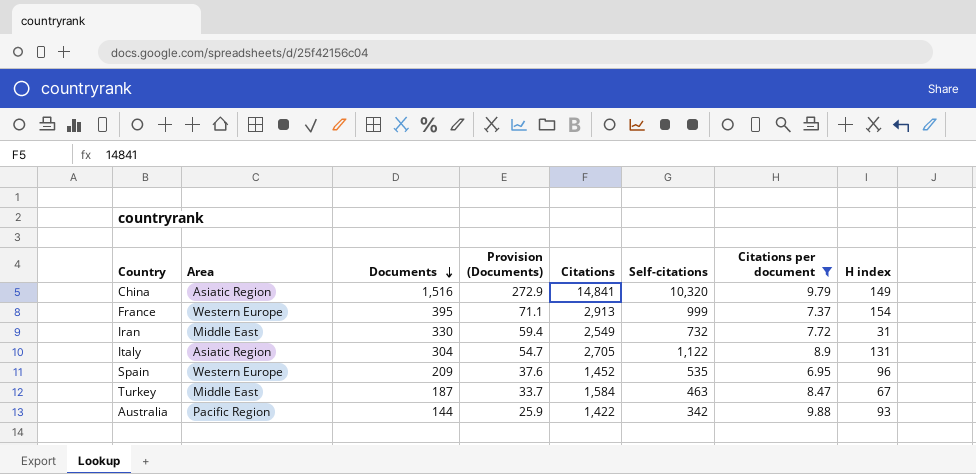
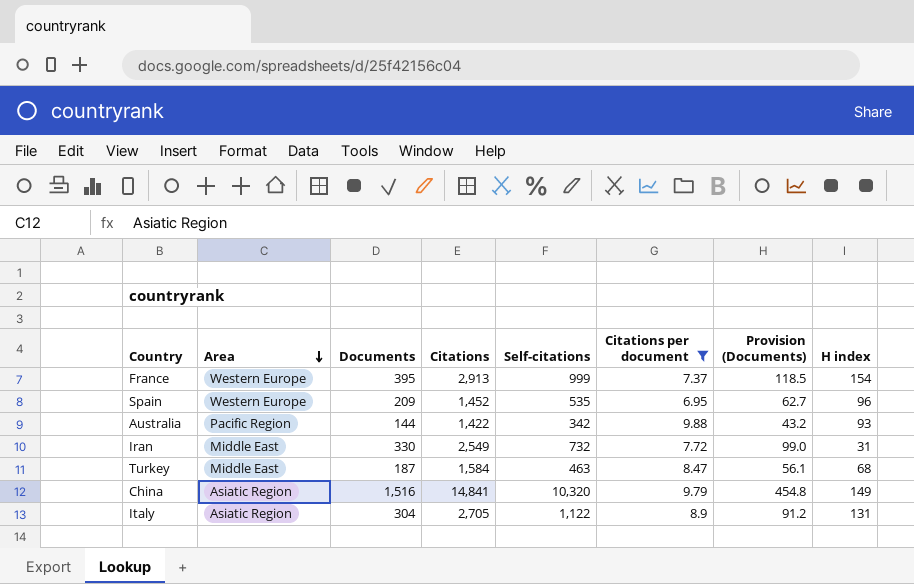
row order: Documents descending -> Area descending
column Provision (Documents) | formula: [Documents] * 0.18 -> [Documents] * 0.3
column Provision (Documents) | position: 4 -> 7
Turkey | H index: 67 -> 68

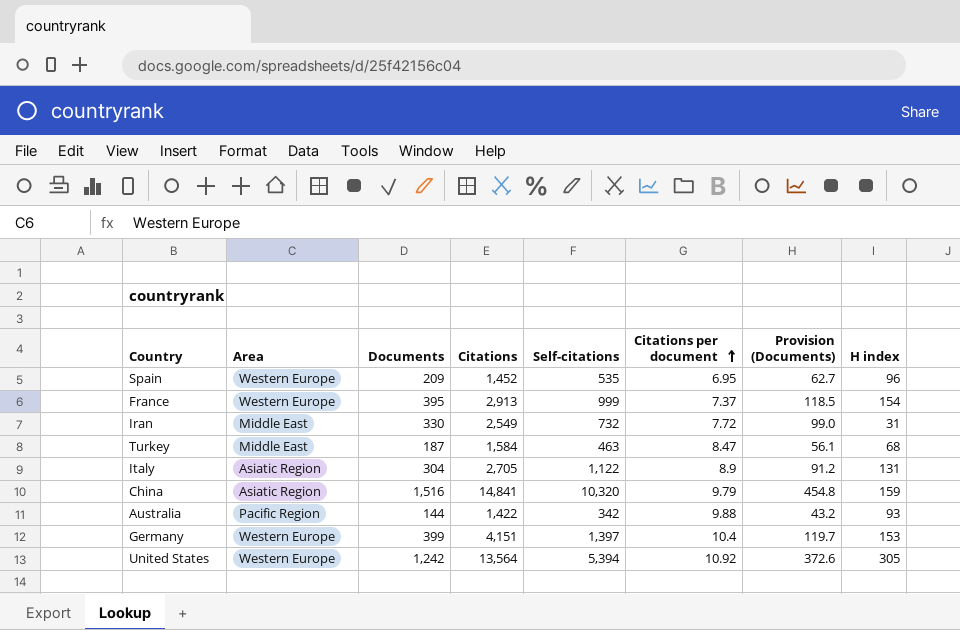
filter: Citations per document <= 9.88 -> none
row order: Area descending -> Citations per document ascending
China | H index: 149 -> 159

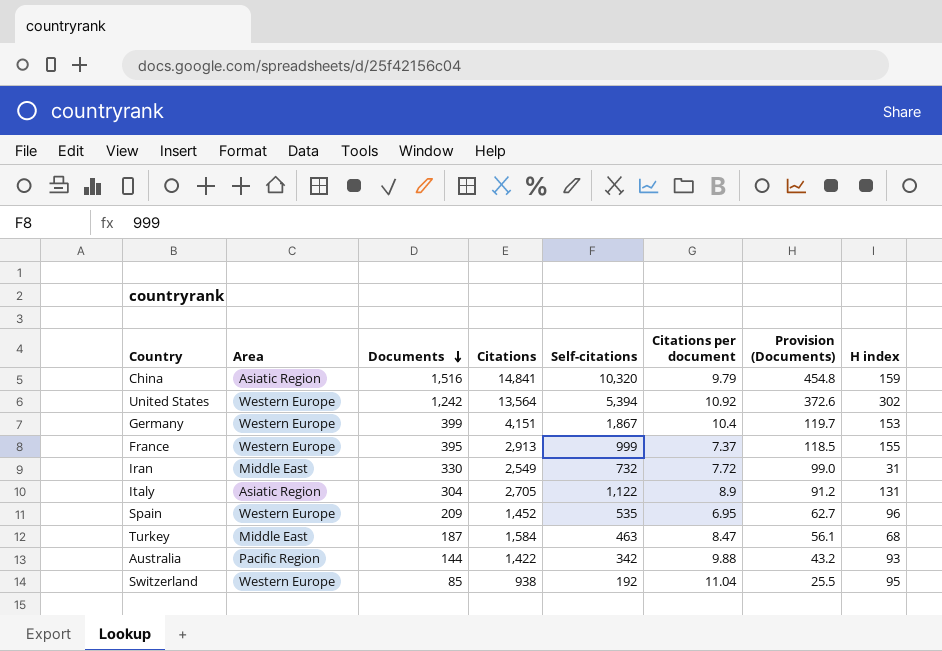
row order: Citations per document ascending -> Documents descending
United States | H index: 305 -> 302
Germany | Self-citations: 1,397 -> 1,867
France | H index: 154 -> 155
row Switzerland: none -> Western Europe | 85 | 938 | 192 | 11.04 | 25.5 | 95

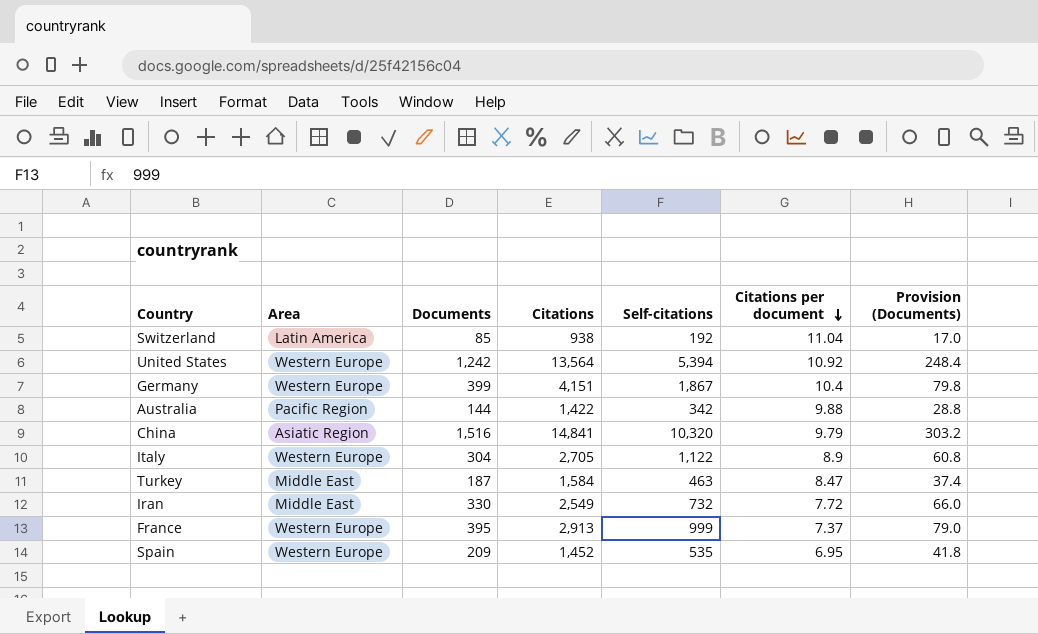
row order: Documents descending -> Citations per document descending
column H index | position: 8 -> none
column Provision (Documents) | formula: [Documents] * 0.3 -> [Documents] * 0.2
Switzerland | Area: Western Europe -> Latin America
Italy | Area: Asiatic Region -> Western Europe

